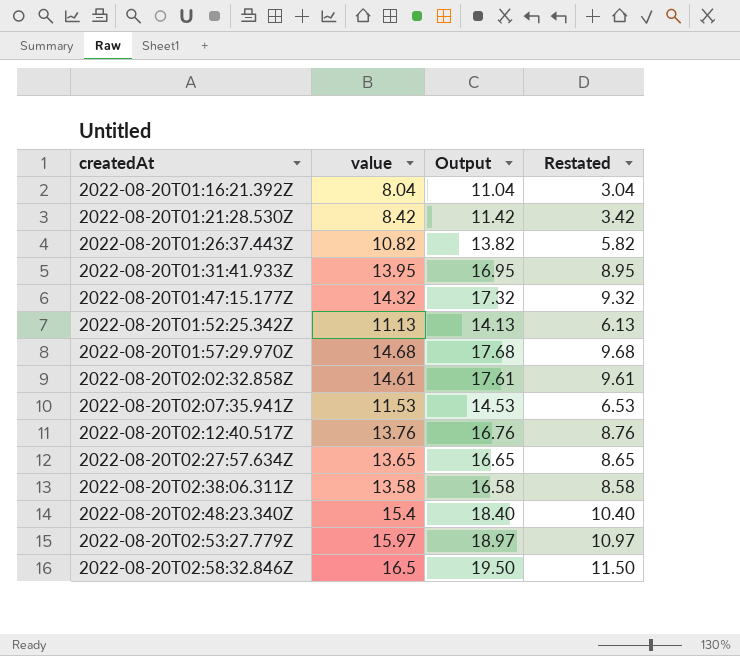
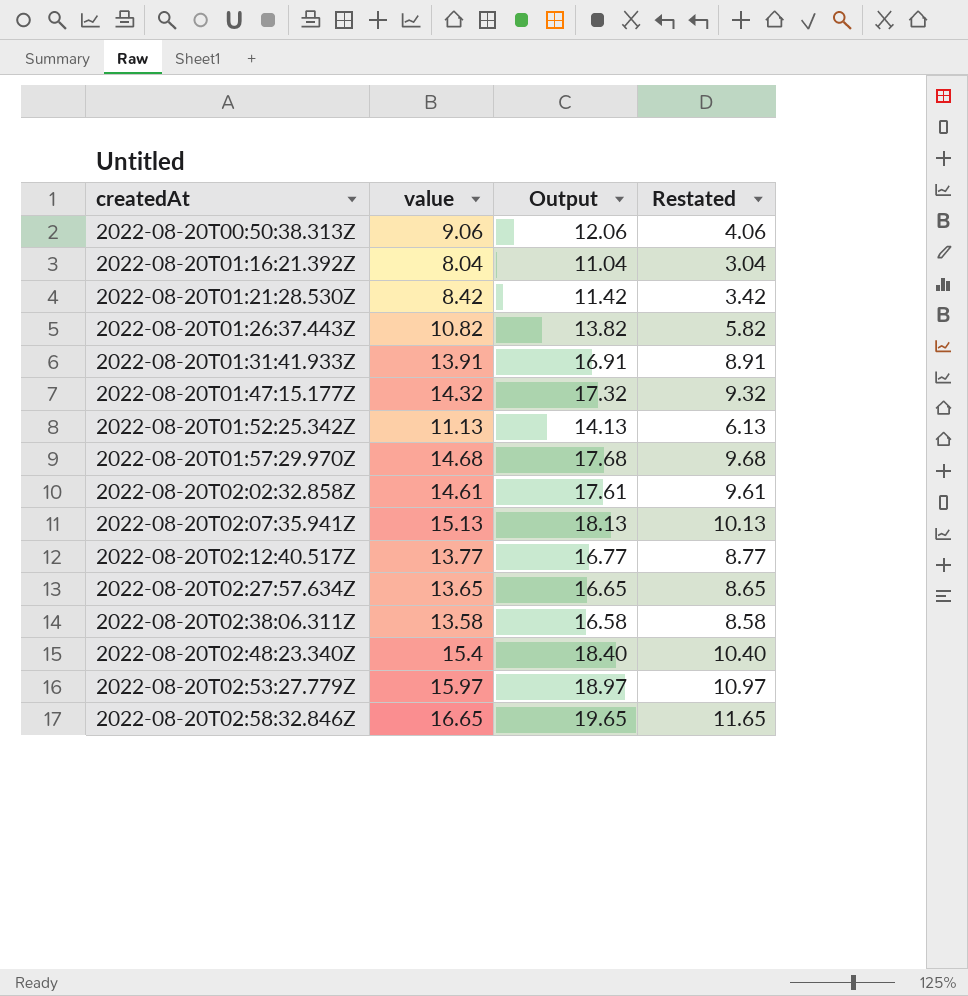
row 2022-08-20T00:50:38.313Z: none -> 9.06 | 12.06 | 4.06
2022-08-20T01:31:41.933Z | value: 13.95 -> 13.91
2022-08-20T01:31:41.933Z | Output: 16.95 -> 16.91
2022-08-20T01:31:41.933Z | Restated: 8.95 -> 8.91
2022-08-20T02:07:35.941Z | value: 11.53 -> 15.13
2022-08-20T02:07:35.941Z | Output: 14.53 -> 18.13
2022-08-20T02:07:35.941Z | Restated: 6.53 -> 10.13
2022-08-20T02:12:40.517Z | value: 13.76 -> 13.77
2022-08-20T02:12:40.517Z | Output: 16.76 -> 16.77
2022-08-20T02:12:40.517Z | Restated: 8.76 -> 8.77
2022-08-20T02:58:32.846Z | value: 16.5 -> 16.65
2022-08-20T02:58:32.846Z | Output: 19.50 -> 19.65
2022-08-20T02:58:32.846Z | Restated: 11.50 -> 11.65

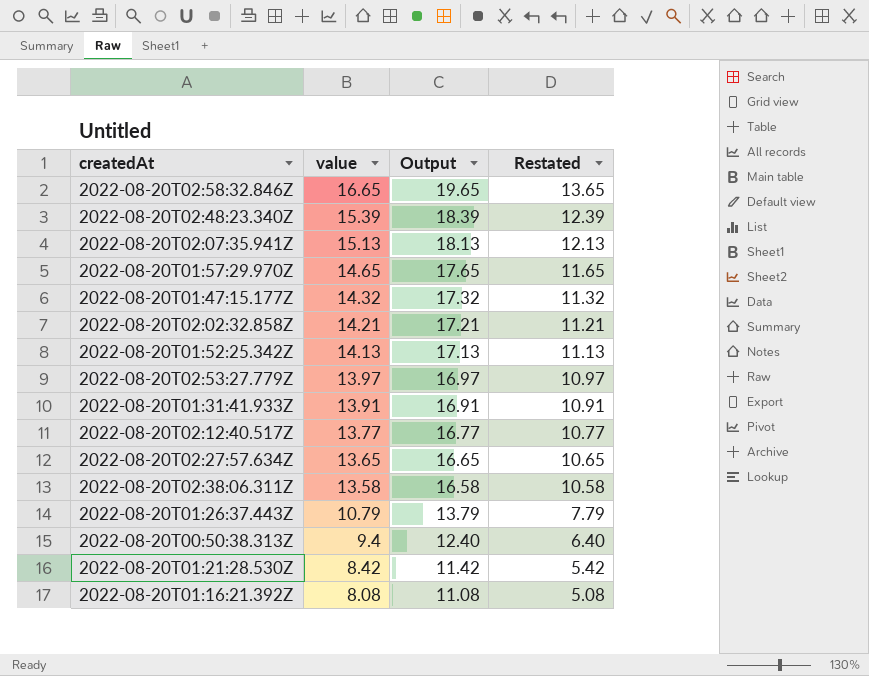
row order: createdAt ascending -> value descending
column Restated | formula: [value] - 5 -> [value] - 3
2022-08-20T02:48:23.340Z | value: 15.4 -> 15.39
2022-08-20T02:48:23.340Z | Output: 18.40 -> 18.39
2022-08-20T01:57:29.970Z | value: 14.68 -> 14.65
2022-08-20T01:57:29.970Z | Output: 17.68 -> 17.65
2022-08-20T02:02:32.858Z | value: 14.61 -> 14.21
2022-08-20T02:02:32.858Z | Output: 17.61 -> 17.21
2022-08-20T01:52:25.342Z | value: 11.13 -> 14.13
2022-08-20T01:52:25.342Z | Output: 14.13 -> 17.13
2022-08-20T02:53:27.779Z | value: 15.97 -> 13.97
2022-08-20T02:53:27.779Z | Output: 18.97 -> 16.97
2022-08-20T01:26:37.443Z | value: 10.82 -> 10.79
2022-08-20T01:26:37.443Z | Output: 13.82 -> 13.79
2022-08-20T00:50:38.313Z | value: 9.06 -> 9.4
2022-08-20T00:50:38.313Z | Output: 12.06 -> 12.40
2022-08-20T01:16:21.392Z | value: 8.04 -> 8.08
2022-08-20T01:16:21.392Z | Output: 11.04 -> 11.08

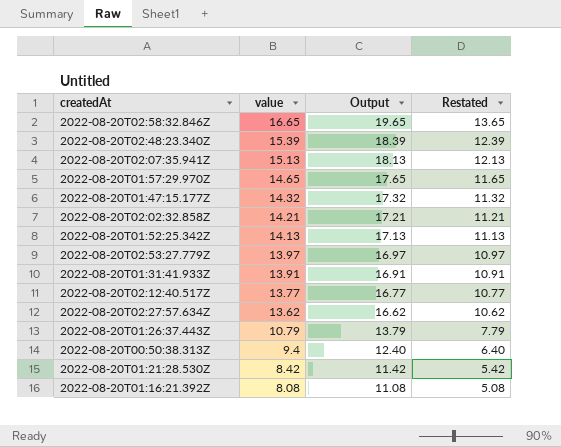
row 2022-08-20T02:38:06.311Z: 13.58 | 16.58 | 10.58 -> none
2022-08-20T02:27:57.634Z | value: 13.65 -> 13.62
2022-08-20T02:27:57.634Z | Output: 16.65 -> 16.62
2022-08-20T02:27:57.634Z | Restated: 10.65 -> 10.62

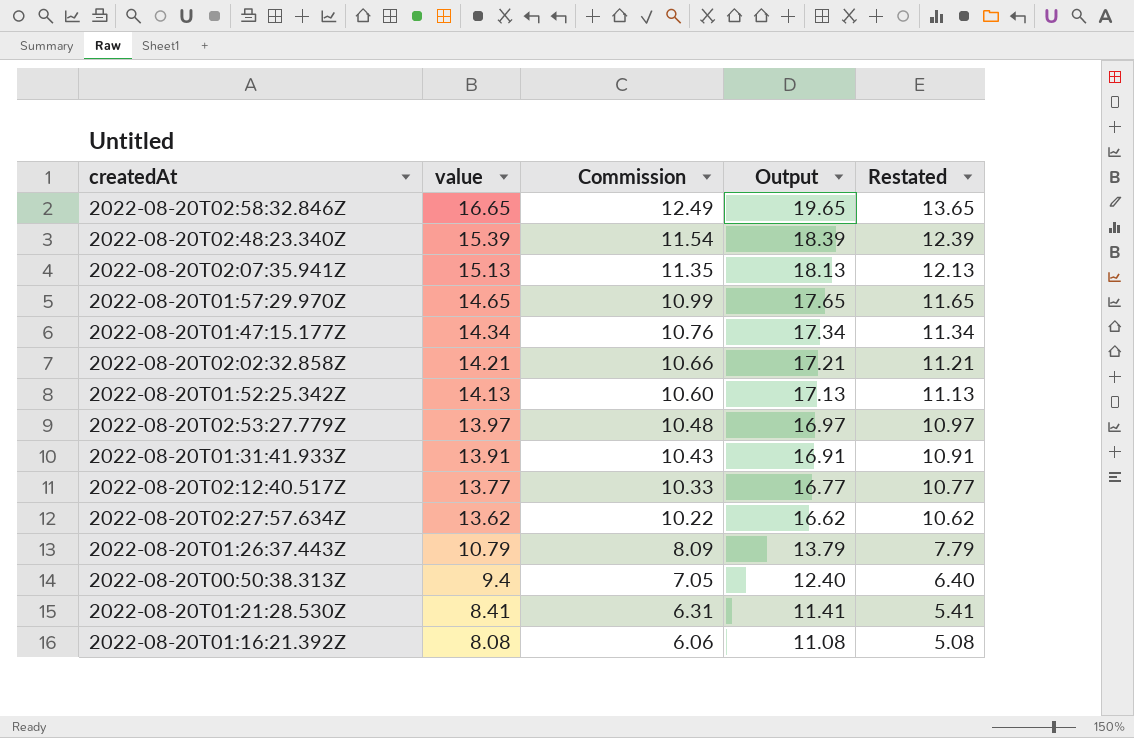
column Commission | formula: none -> [value] * 0.75
2022-08-20T01:47:15.177Z | value: 14.32 -> 14.34
2022-08-20T01:47:15.177Z | Output: 17.32 -> 17.34
2022-08-20T01:47:15.177Z | Restated: 11.32 -> 11.34
2022-08-20T01:21:28.530Z | value: 8.42 -> 8.41
2022-08-20T01:21:28.530Z | Output: 11.42 -> 11.41
2022-08-20T01:21:28.530Z | Restated: 5.42 -> 5.41

